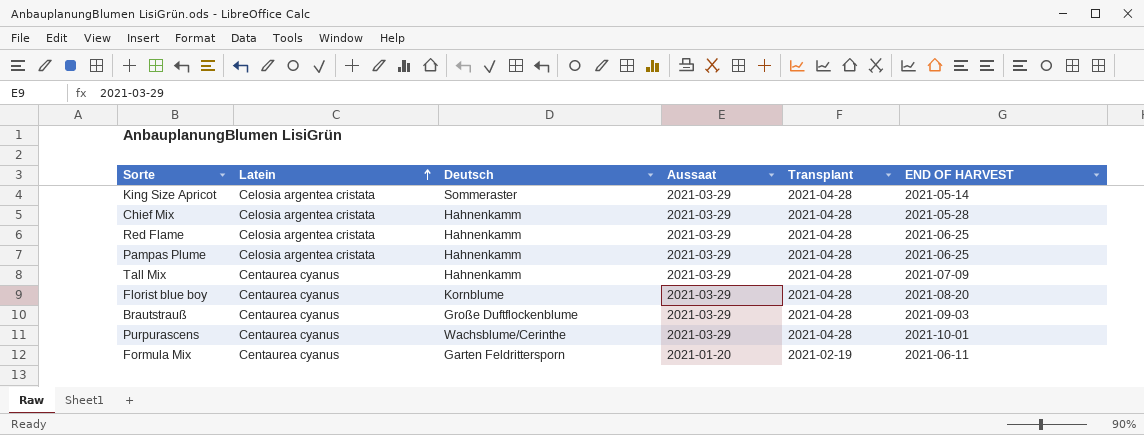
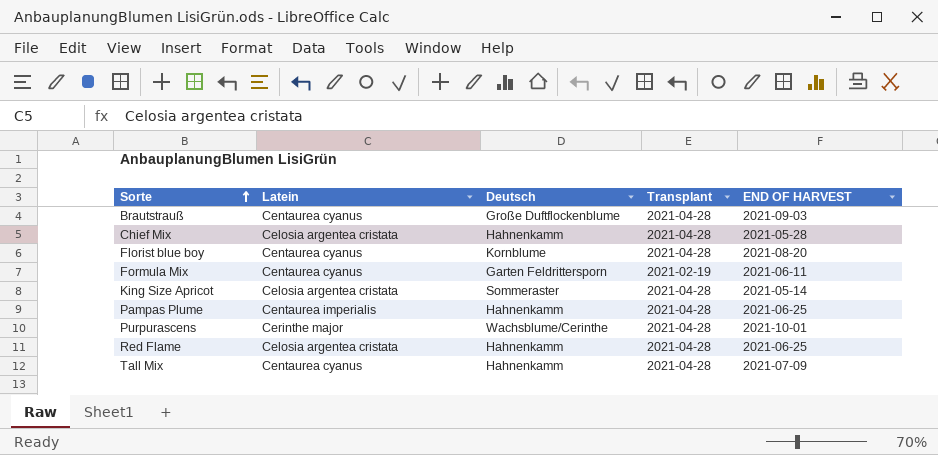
row order: Latein ascending -> Sorte ascending
column Aussaat | position: 4 -> none
Pampas Plume | Latein: Celosia argentea cristata -> Centaurea imperialis
Purpurascens | Latein: Centaurea cyanus -> Cerinthe major

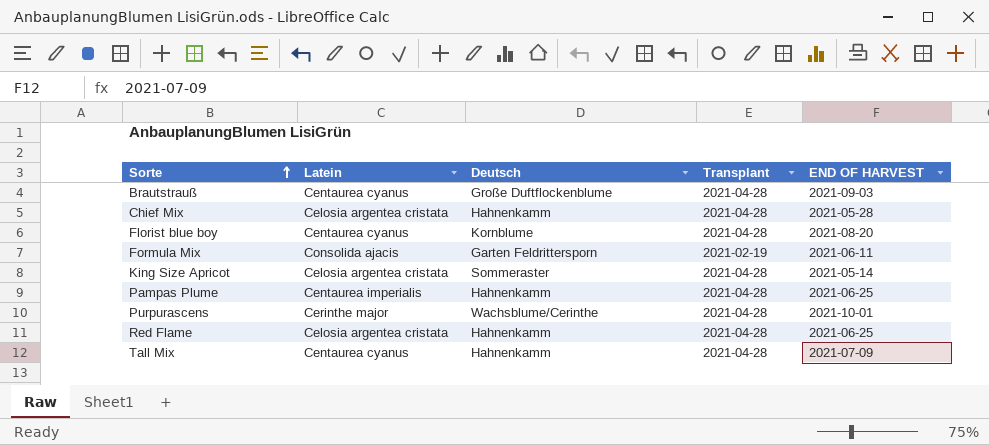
Formula Mix | Latein: Centaurea cyanus -> Consolida ajacis

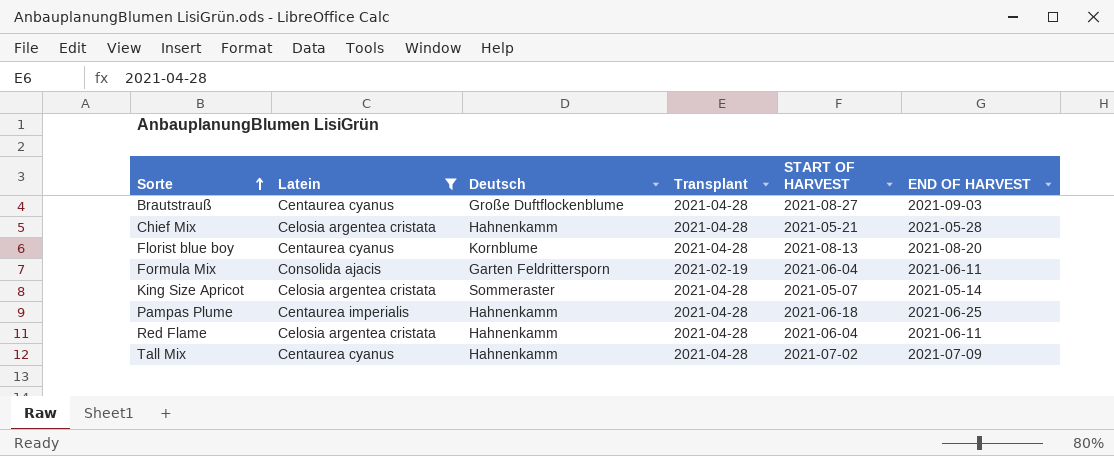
filter: none -> Latein != Cerinthe major
column START OF HARVEST | position: none -> 5
Red Flame | END OF HARVEST: 2021-06-25 -> 2021-06-11

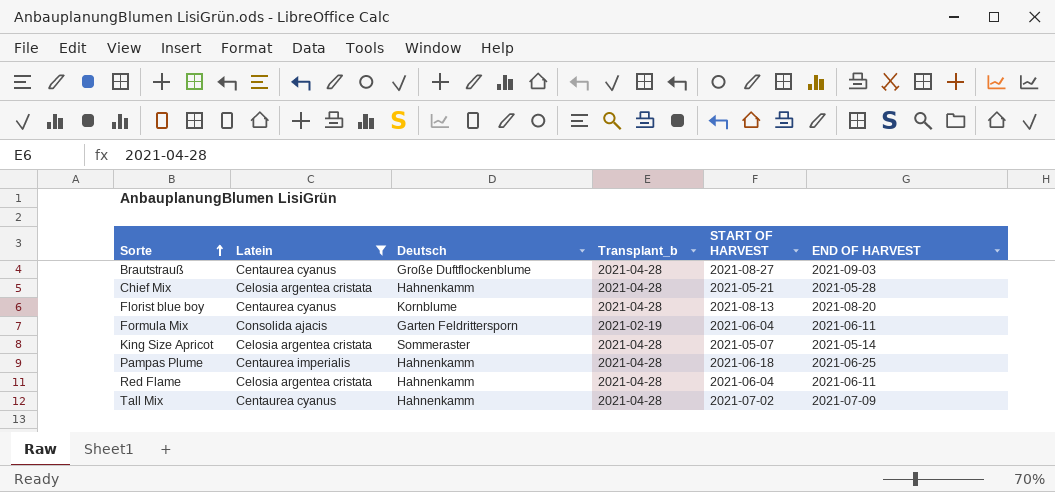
column name: Transplant -> Transplant_b

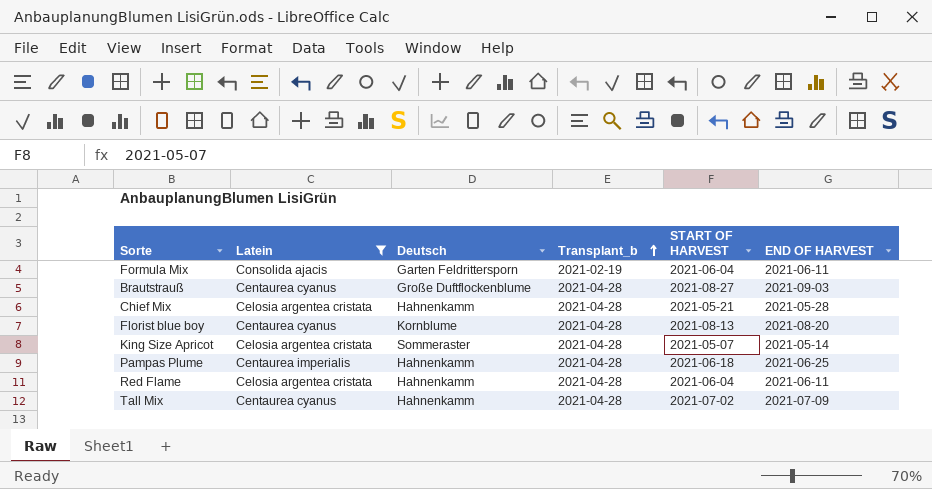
row order: Sorte ascending -> Transplant_b ascending

